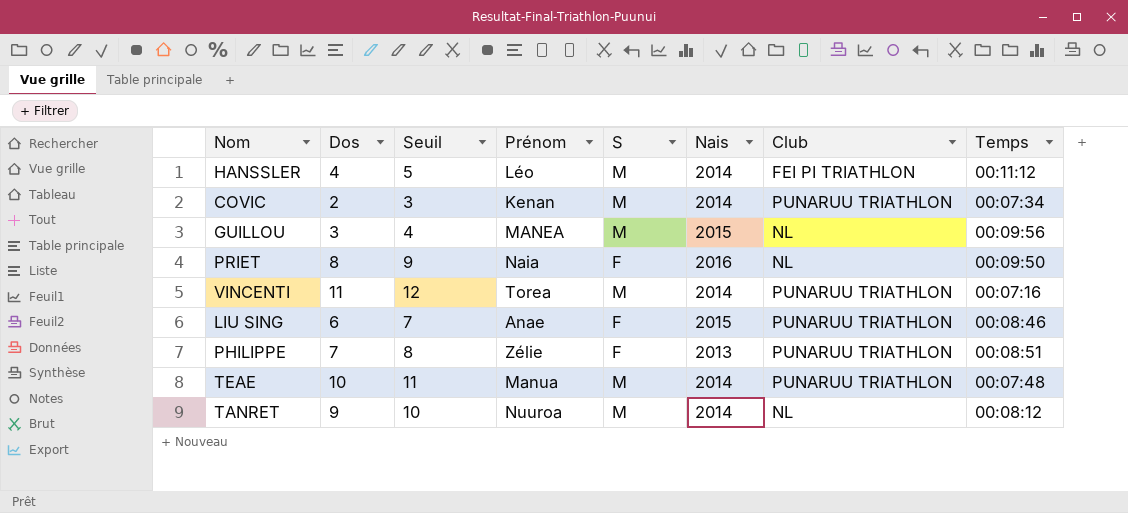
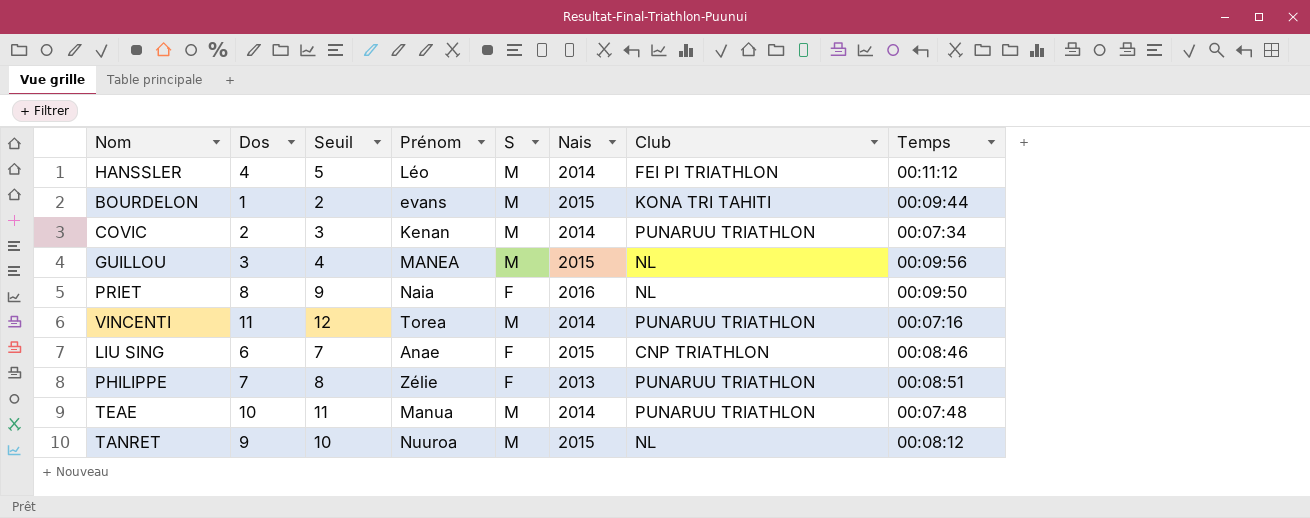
row BOURDELON: none -> 1 | 2 | evans | M | 2015 | KONA TRI TAHITI | 00:09:44
LIU SING | Club: PUNARUU TRIATHLON -> CNP TRIATHLON
TANRET | Nais: 2014 -> 2015

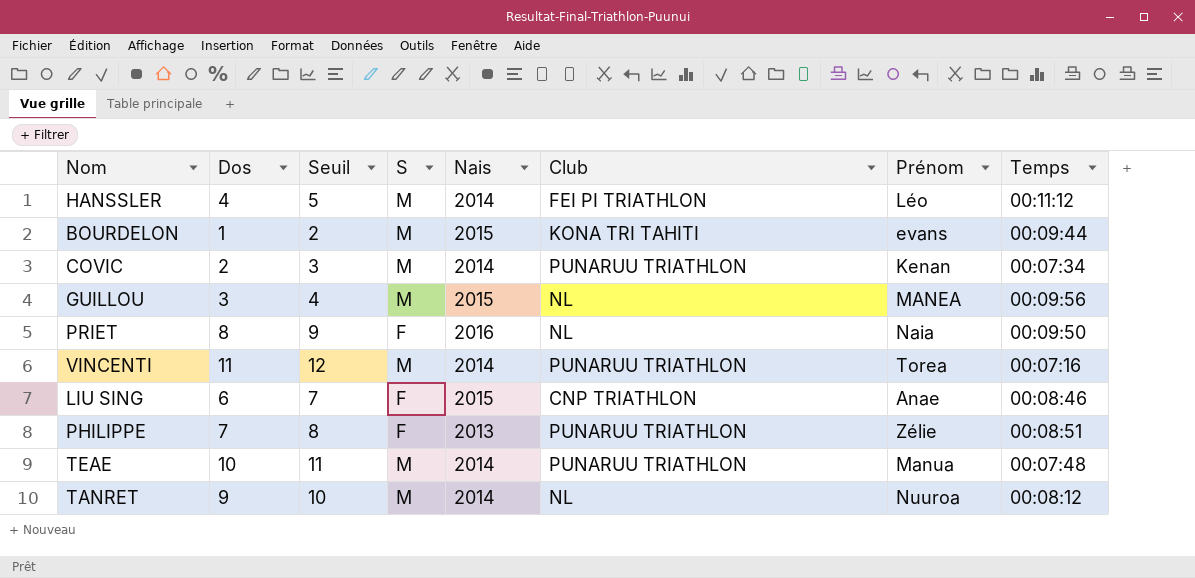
column Prénom | position: 4 -> 7
TANRET | Nais: 2015 -> 2014

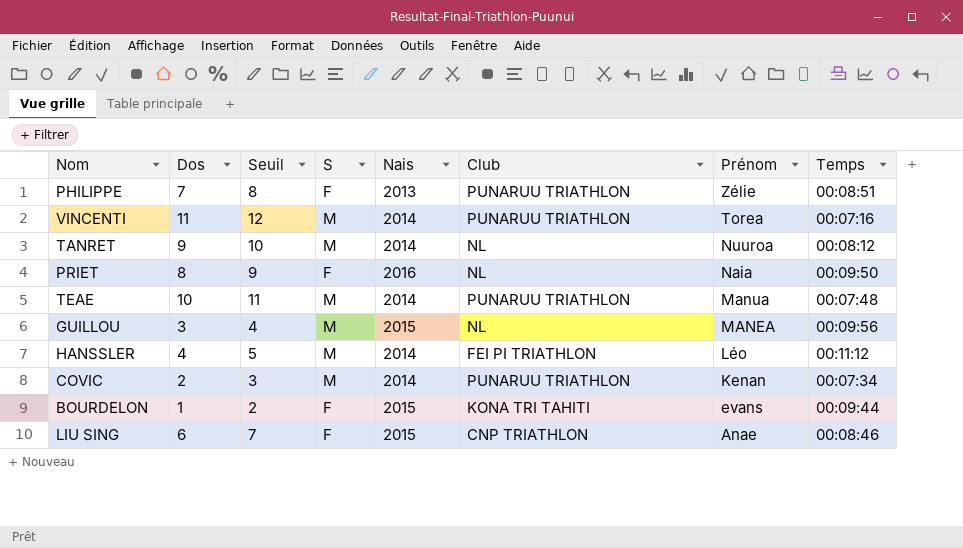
row order: none -> Prénom descending
BOURDELON | S: M -> F

